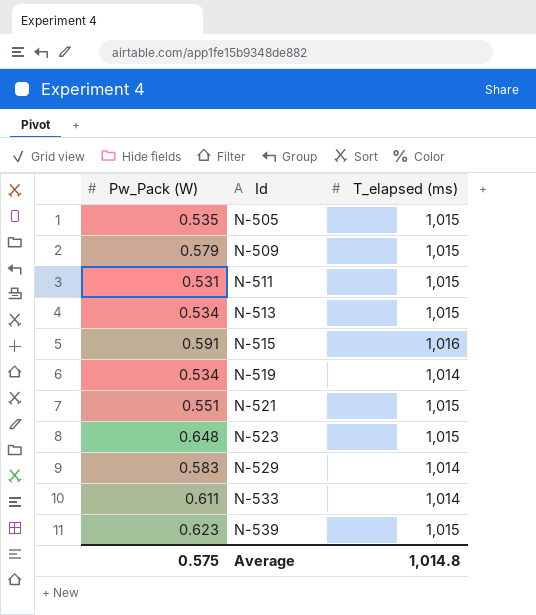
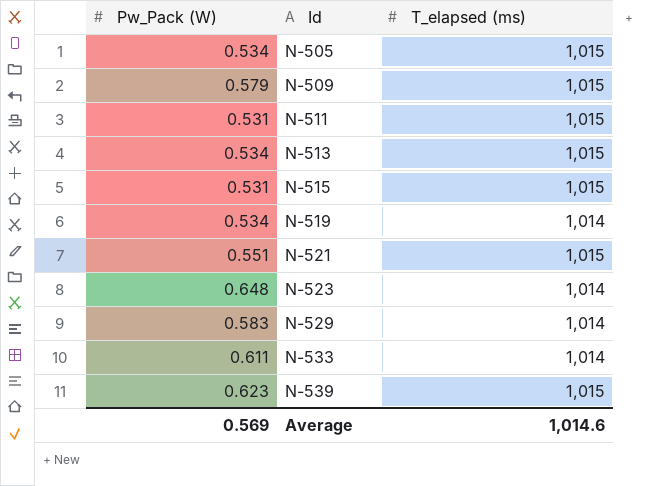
N-505 | Pw_Pack (W): 0.535 -> 0.534
N-515 | Pw_Pack (W): 0.591 -> 0.531
N-515 | T_elapsed (ms): 1,016 -> 1,015
N-523 | T_elapsed (ms): 1,015 -> 1,014
Average | Pw_Pack (W): 0.575 -> 0.569
Average | T_elapsed (ms): 1,014.8 -> 1,014.6

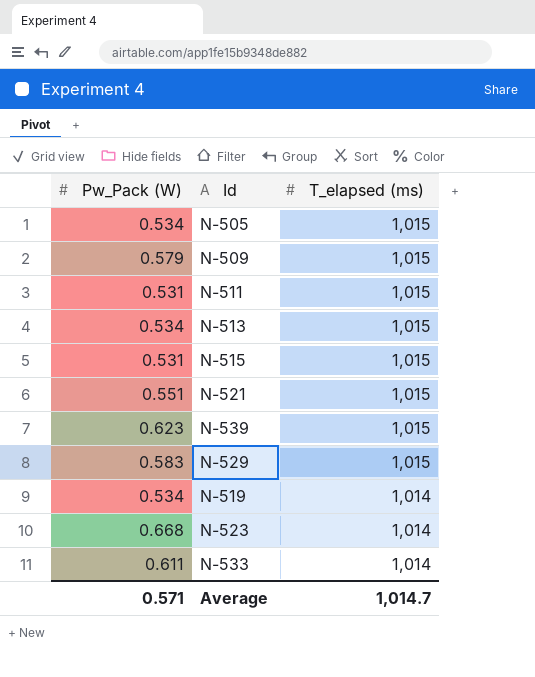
row order: Id ascending -> T_elapsed (ms) descending
N-529 | T_elapsed (ms): 1,014 -> 1,015
N-523 | Pw_Pack (W): 0.648 -> 0.668
Average | Pw_Pack (W): 0.569 -> 0.571
Average | T_elapsed (ms): 1,014.6 -> 1,014.7

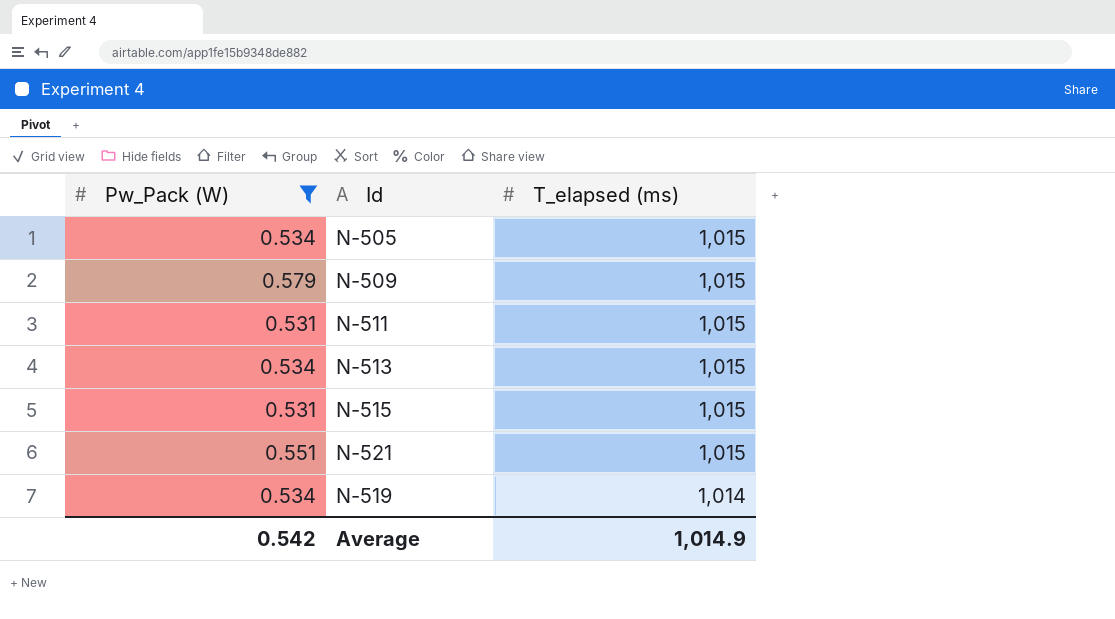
filter: none -> Pw_Pack (W) <= 0.579
Average | Pw_Pack (W): 0.571 -> 0.542
Average | T_elapsed (ms): 1,014.7 -> 1,014.9

